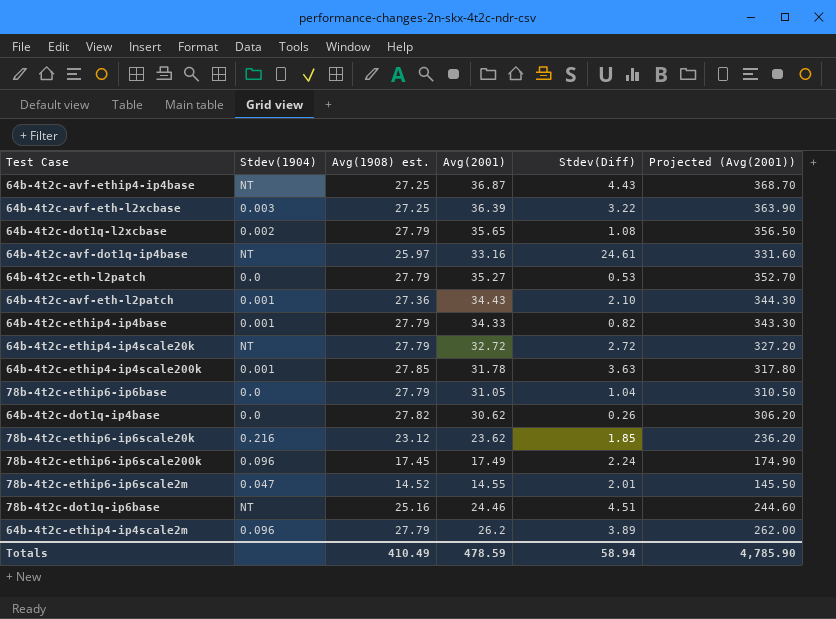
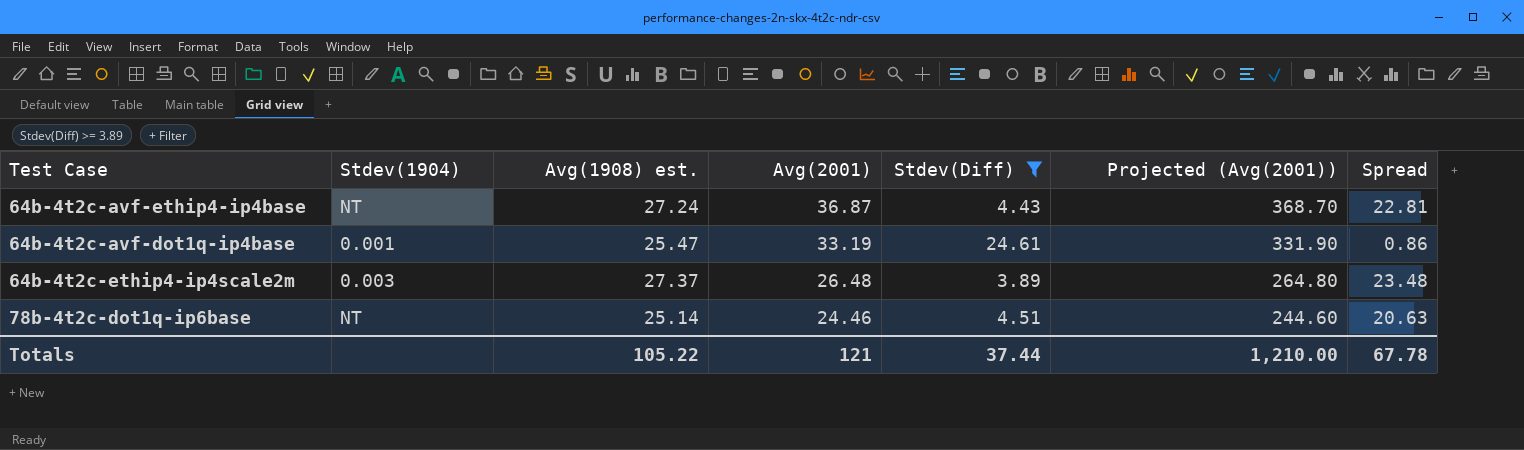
filter: none -> Stdev(Diff) >= 3.89
row order: none -> Avg(2001) descending
column Spread | formula: none -> [Avg(1908) est.] - [Stdev(Diff)]
64b-4t2c-avf-ethip4-ip4base | Avg(1908) est.: 27.25 -> 27.24
64b-4t2c-avf-dot1q-ip4base | Stdev(1904): NT -> 0.001
64b-4t2c-avf-dot1q-ip4base | Avg(1908) est.: 25.97 -> 25.47
64b-4t2c-avf-dot1q-ip4base | Avg(2001): 33.16 -> 33.19
64b-4t2c-avf-dot1q-ip4base | Projected (Avg(2001)): 331.60 -> 331.90
64b-4t2c-ethip4-ip4scale2m | Stdev(1904): 0.096 -> 0.003
64b-4t2c-ethip4-ip4scale2m | Avg(1908) est.: 27.79 -> 27.37
64b-4t2c-ethip4-ip4scale2m | Avg(2001): 26.2 -> 26.48
64b-4t2c-ethip4-ip4scale2m | Projected (Avg(2001)): 262.00 -> 264.80
78b-4t2c-dot1q-ip6base | Avg(1908) est.: 25.16 -> 25.14
Totals | Avg(1908) est.: 410.49 -> 105.22
Totals | Avg(2001): 478.59 -> 121
Totals | Stdev(Diff): 58.94 -> 37.44
Totals | Projected (Avg(2001)): 4,785.90 -> 1,210.00

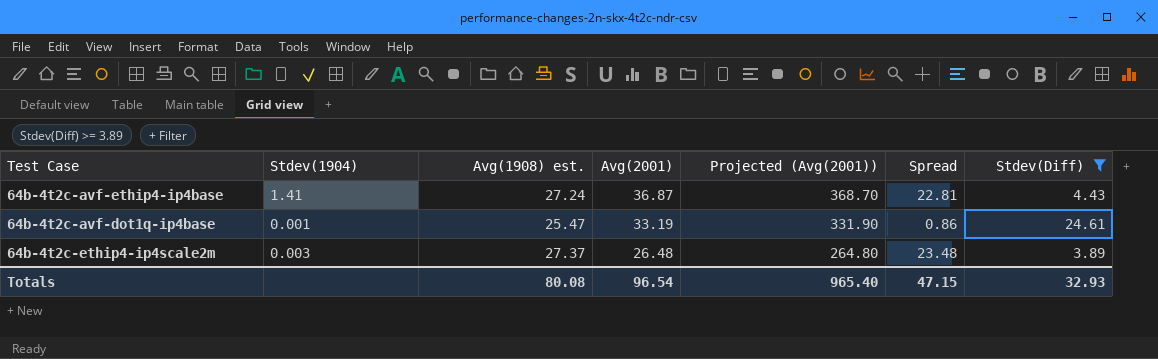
column Stdev(Diff) | position: 5 -> 7
row 78b-4t2c-dot1q-ip6base: NT | 25.14 | 24.46 | 4.51 | 244.60 | 20.63 -> none
64b-4t2c-avf-ethip4-ip4base | Stdev(1904): NT -> 1.41
Totals | Avg(1908) est.: 105.22 -> 80.08
Totals | Avg(2001): 121 -> 96.54
Totals | Projected (Avg(2001)): 1,210.00 -> 965.40
Totals | Spread: 67.78 -> 47.15
Totals | Stdev(Diff): 37.44 -> 32.93

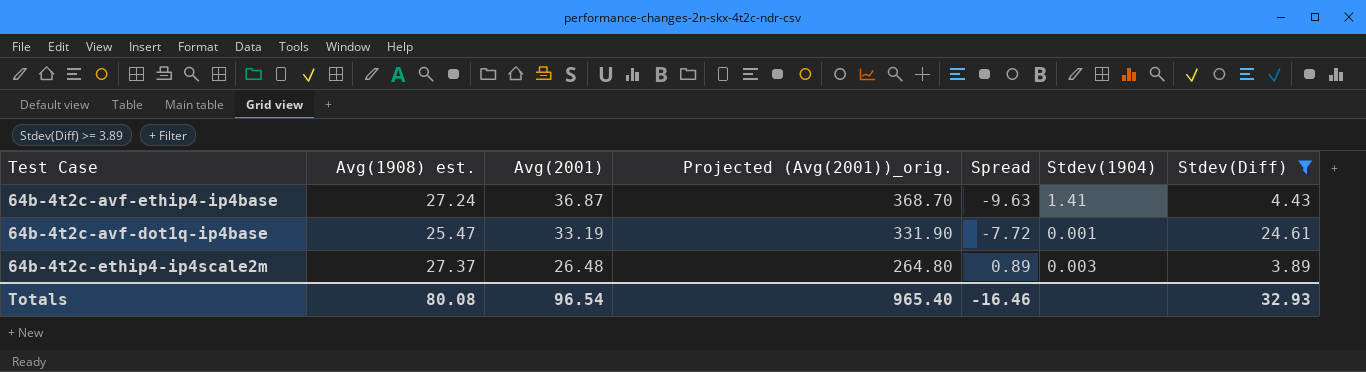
column name: Projected (Avg(2001)) -> Projected (Avg(2001))_orig.
column Spread | formula: [Avg(1908) est.] - [Stdev(Diff)] -> [Avg(1908) est.] - [Avg(2001)]
column Stdev(1904) | position: 2 -> 6
Totals | Spread: 47.15 -> -16.46

